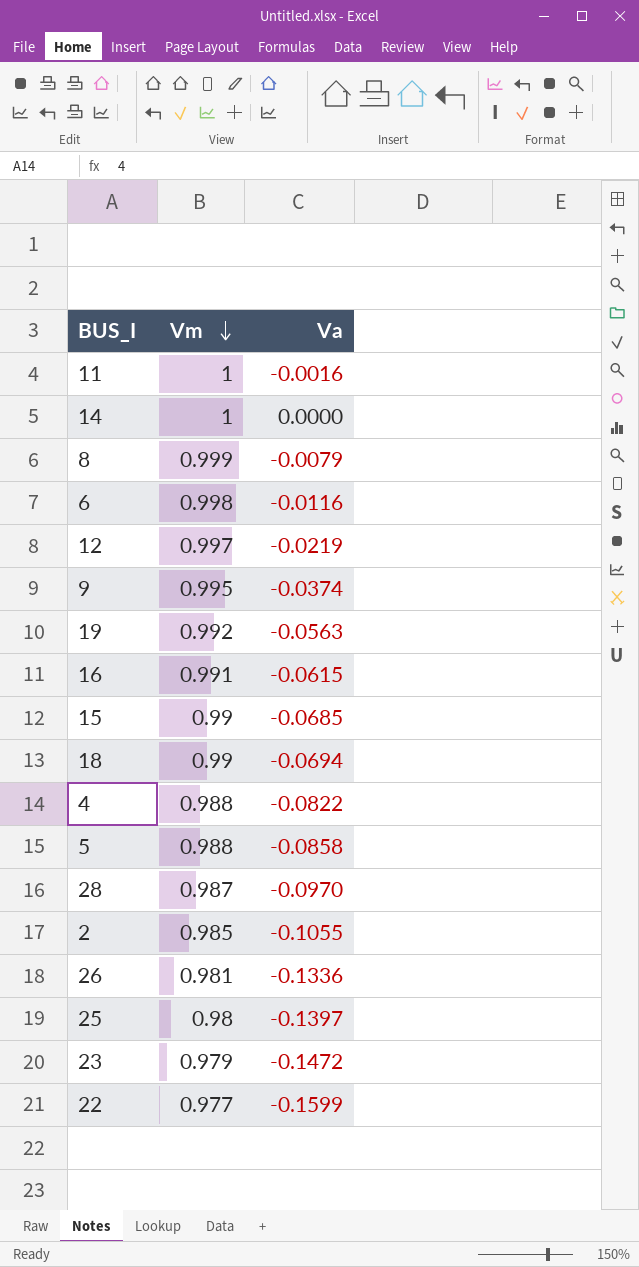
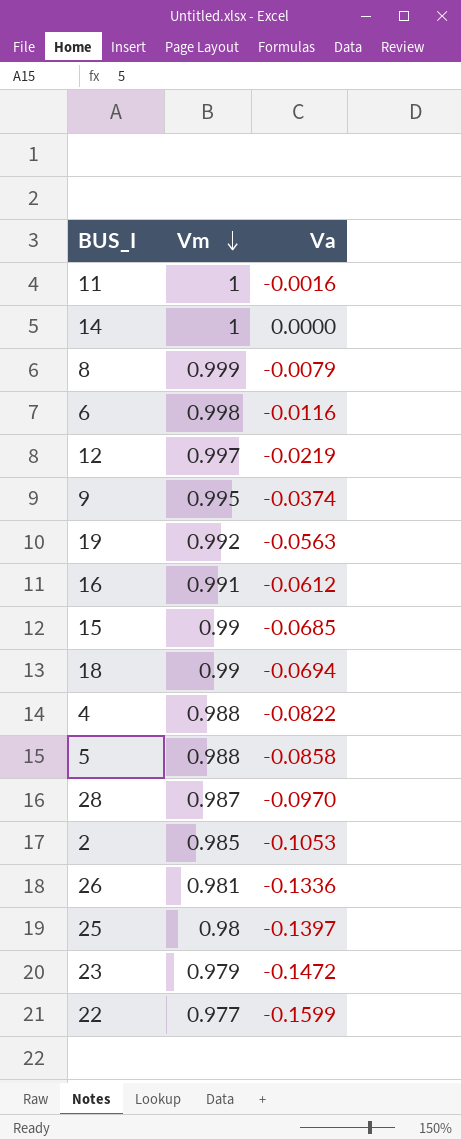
16 | Va: -0.0615 -> -0.0612
2 | Va: -0.1055 -> -0.1053

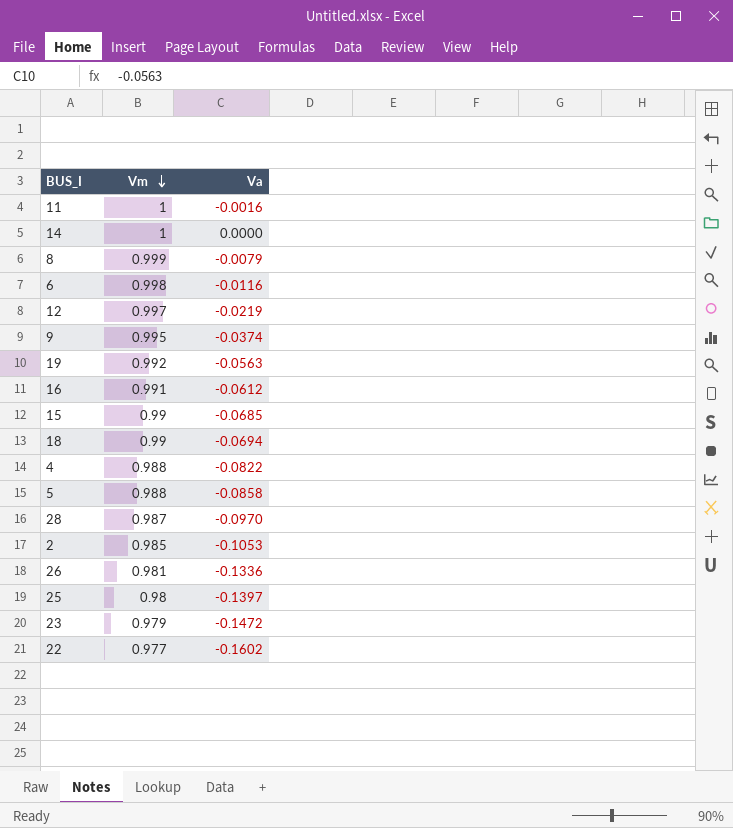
22 | Va: -0.1599 -> -0.1602

